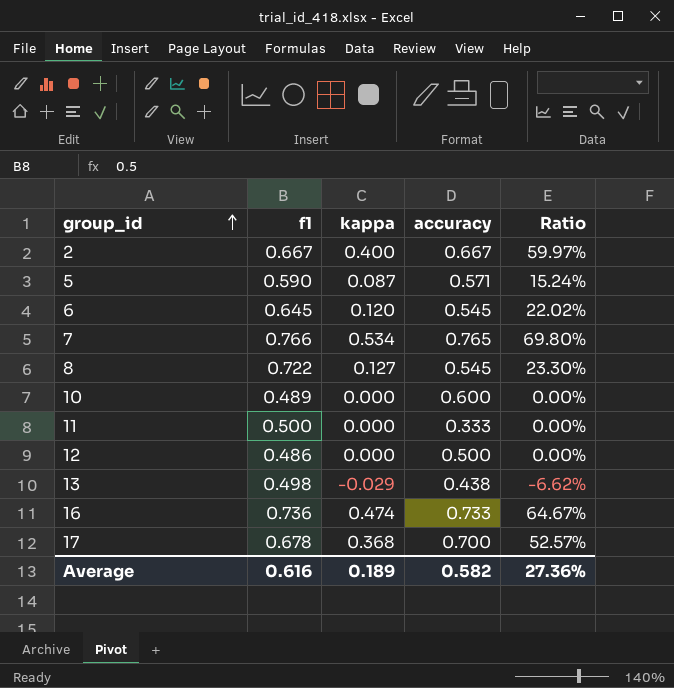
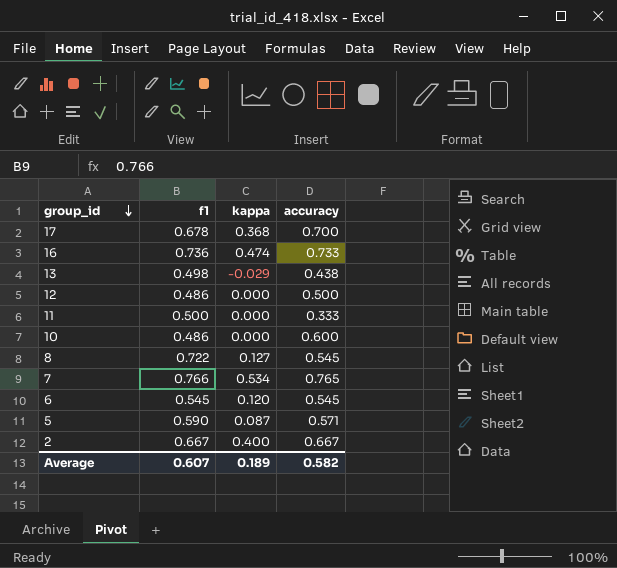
row order: group_id ascending -> group_id descending
column Ratio | formula: [kappa] / [accuracy] -> none
10 | f1: 0.489 -> 0.486
6 | f1: 0.645 -> 0.545
Average | f1: 0.616 -> 0.607

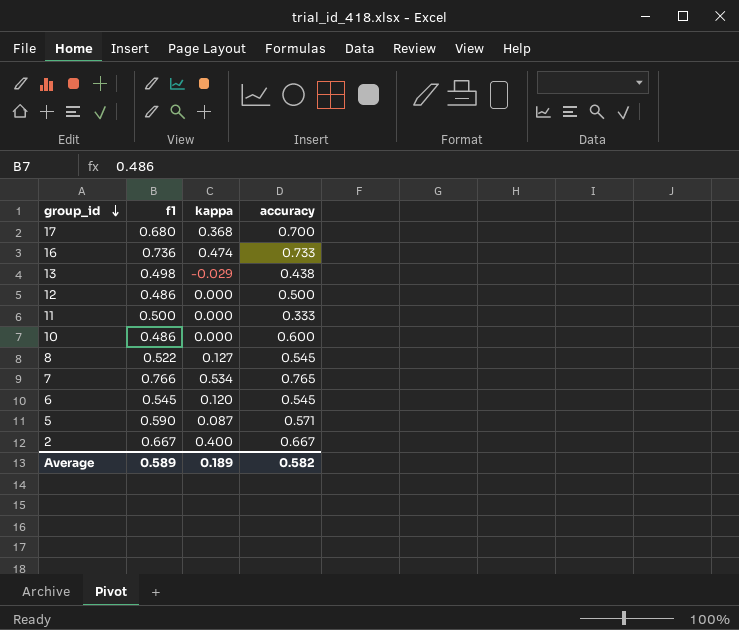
17 | f1: 0.678 -> 0.680
8 | f1: 0.722 -> 0.522
Average | f1: 0.607 -> 0.589

